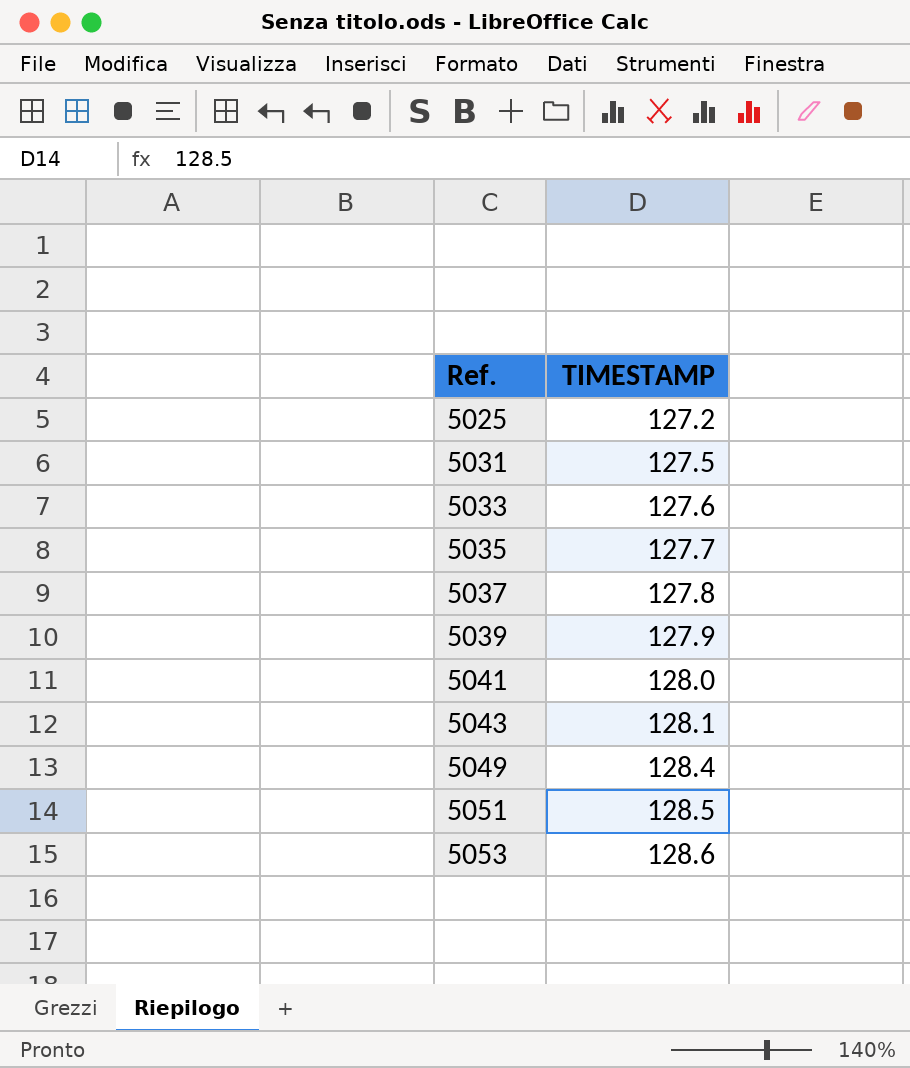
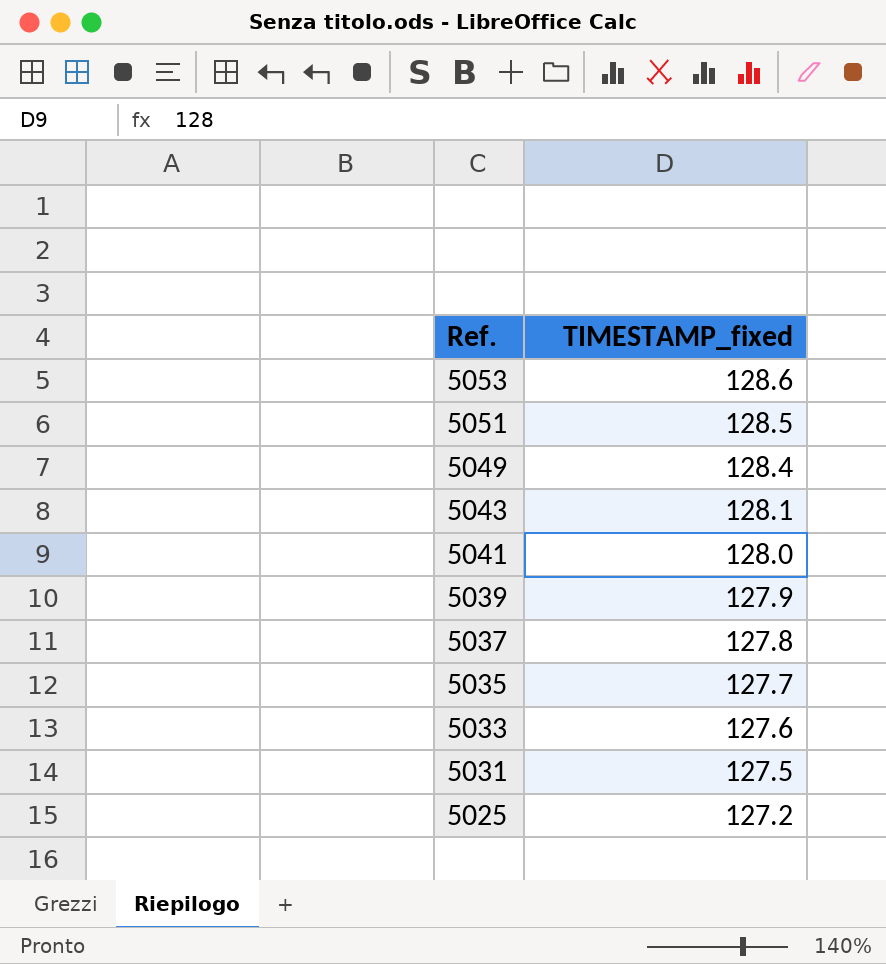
row order: Ref. ascending -> Ref. descending
column name: TIMESTAMP -> TIMESTAMP_fixed

